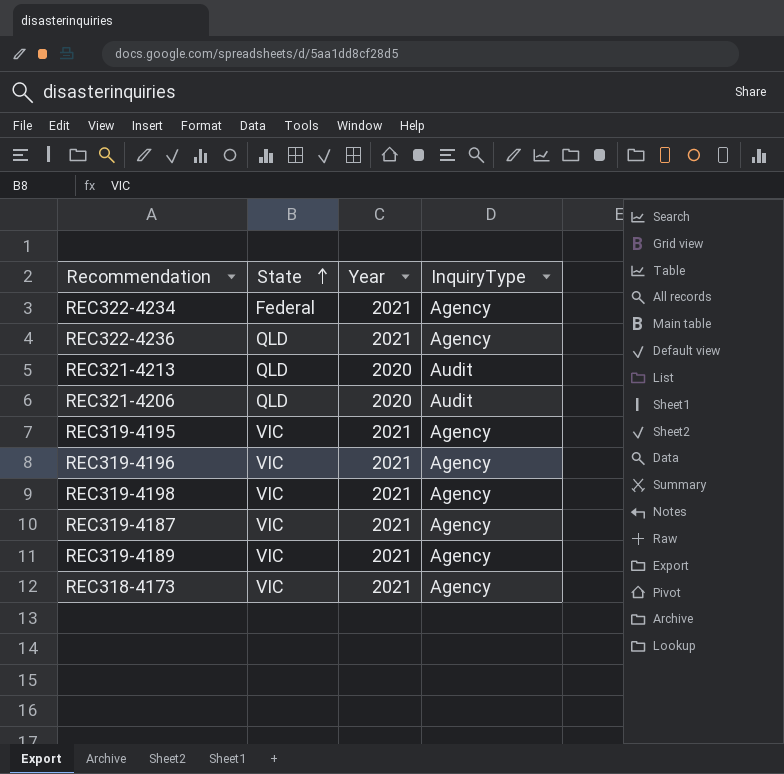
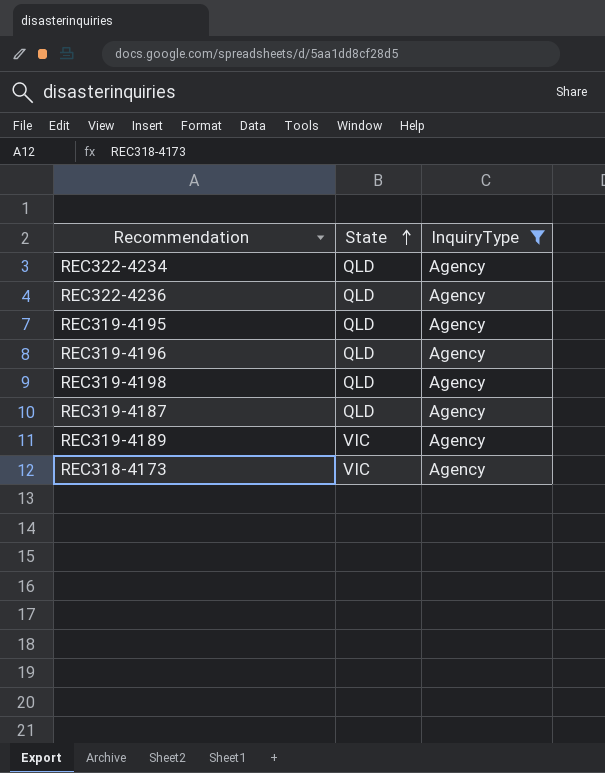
filter: none -> InquiryType = Agency
column Year | position: 3 -> none
REC322-4234 | State: Federal -> QLD
REC319-4195 | State: VIC -> QLD
REC319-4196 | State: VIC -> QLD
REC319-4198 | State: VIC -> QLD
REC319-4187 | State: VIC -> QLD

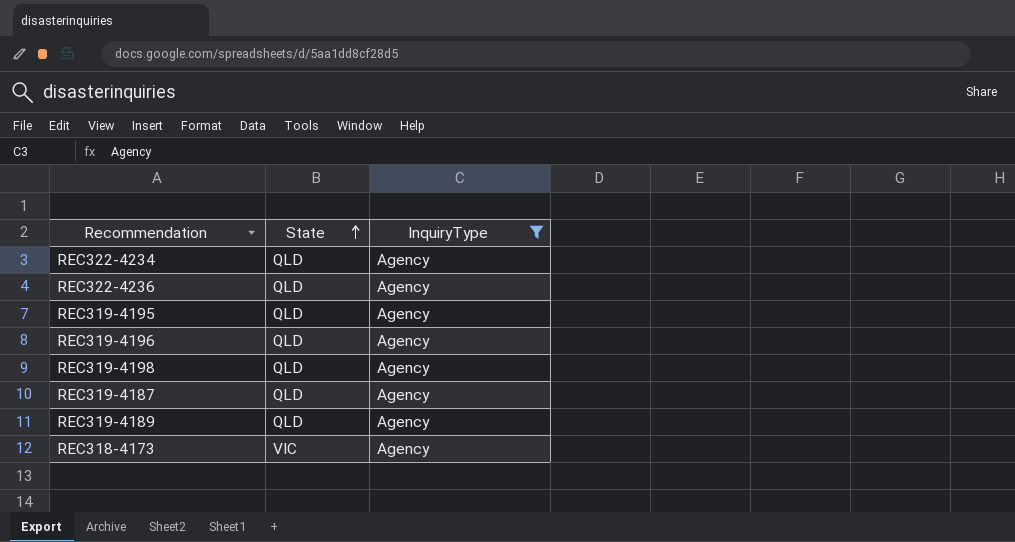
REC319-4189 | State: VIC -> QLD

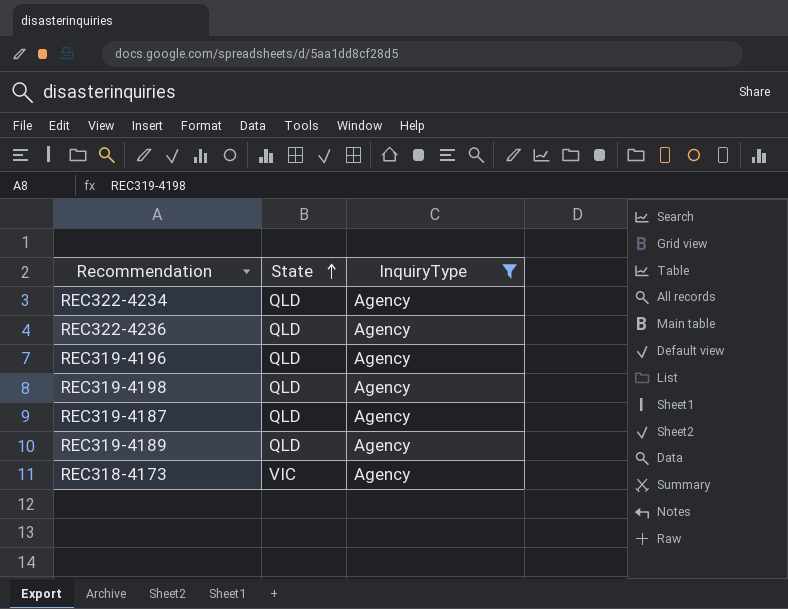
row REC319-4195: QLD | Agency -> none

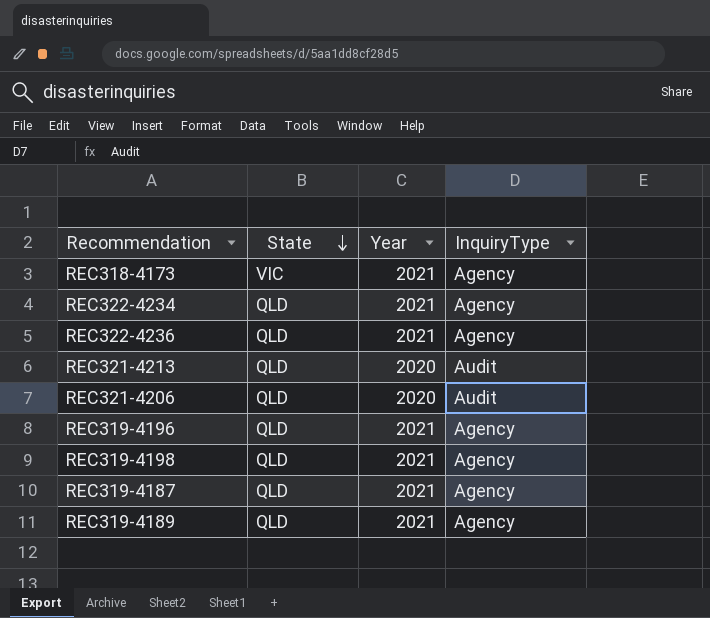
filter: InquiryType = Agency -> none
row order: State ascending -> State descending
column Year | position: none -> 3

